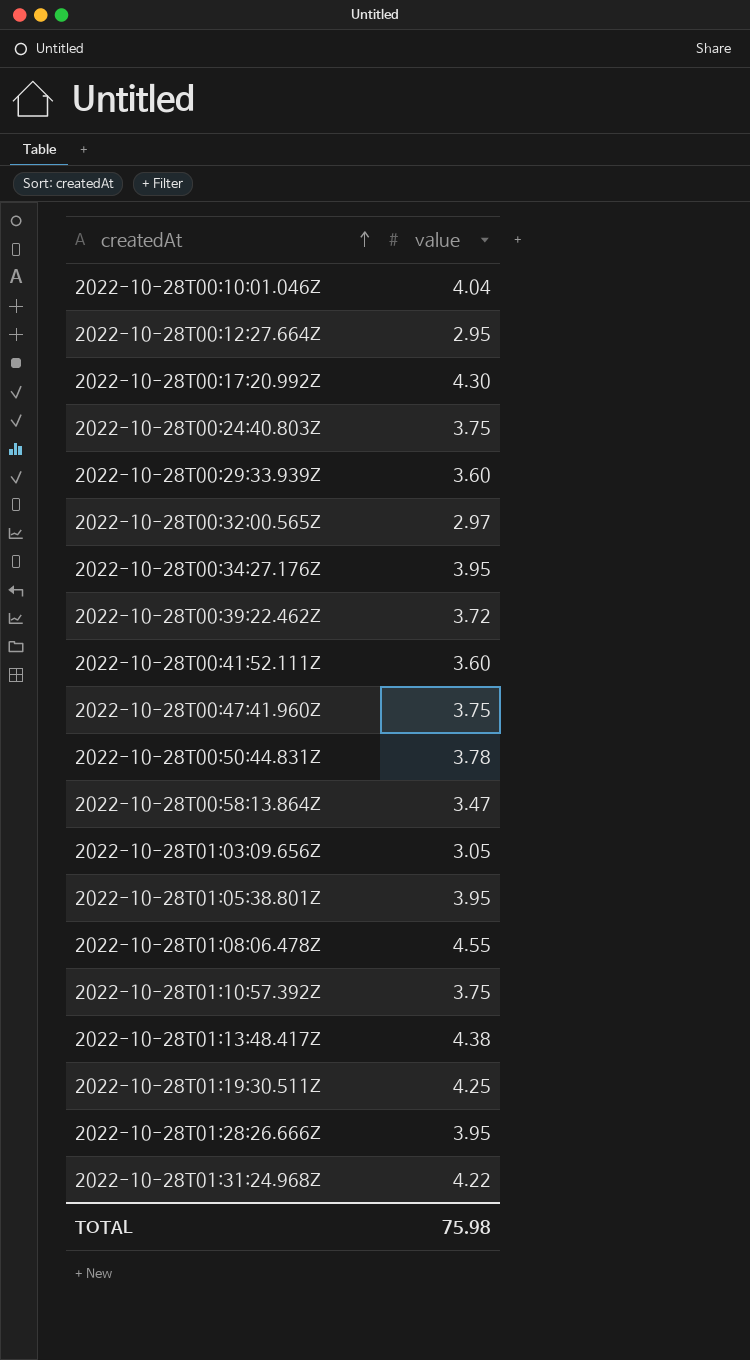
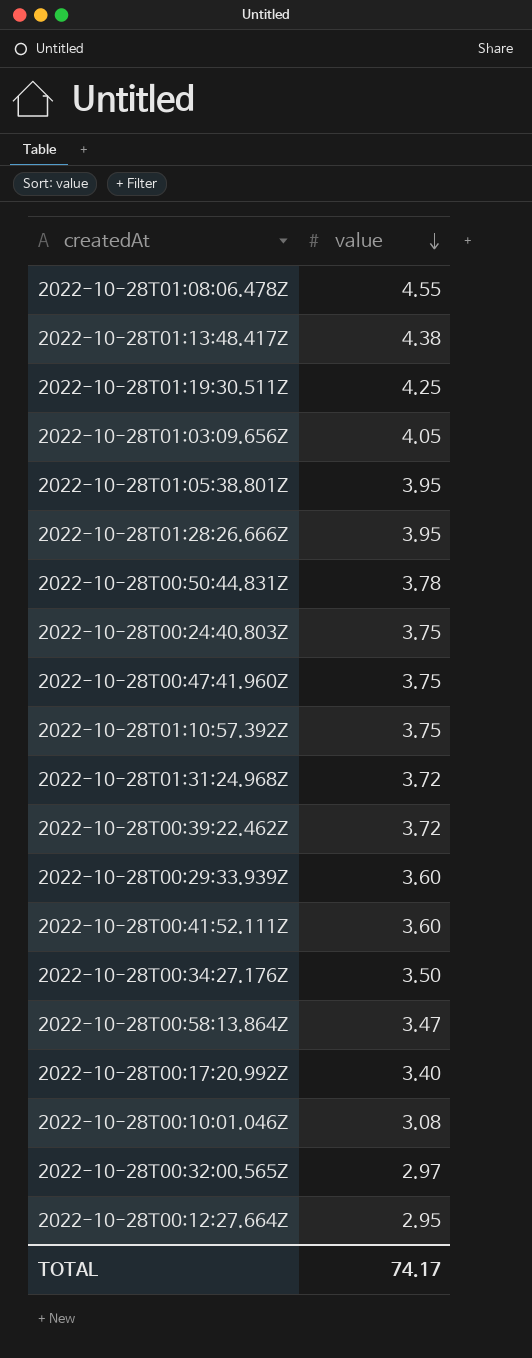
row order: createdAt ascending -> value descending
2022-10-28T01:03:09.656Z | value: 3.05 -> 4.05
2022-10-28T01:31:24.968Z | value: 4.22 -> 3.72
2022-10-28T00:34:27.176Z | value: 3.95 -> 3.50
2022-10-28T00:17:20.992Z | value: 4.30 -> 3.40
2022-10-28T00:10:01.046Z | value: 4.04 -> 3.08
TOTAL | value: 75.98 -> 74.17

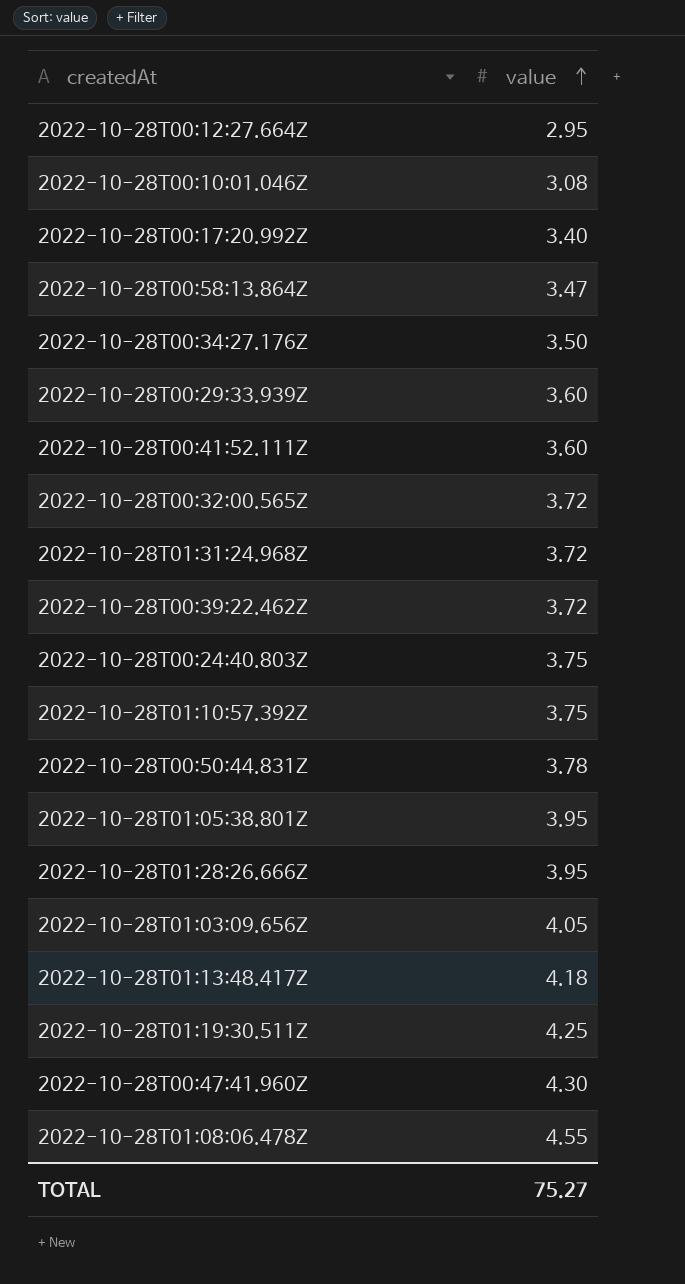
row order: value descending -> value ascending
2022-10-28T00:32:00.565Z | value: 2.97 -> 3.72
2022-10-28T01:13:48.417Z | value: 4.38 -> 4.18
2022-10-28T00:47:41.960Z | value: 3.75 -> 4.30
TOTAL | value: 74.17 -> 75.27

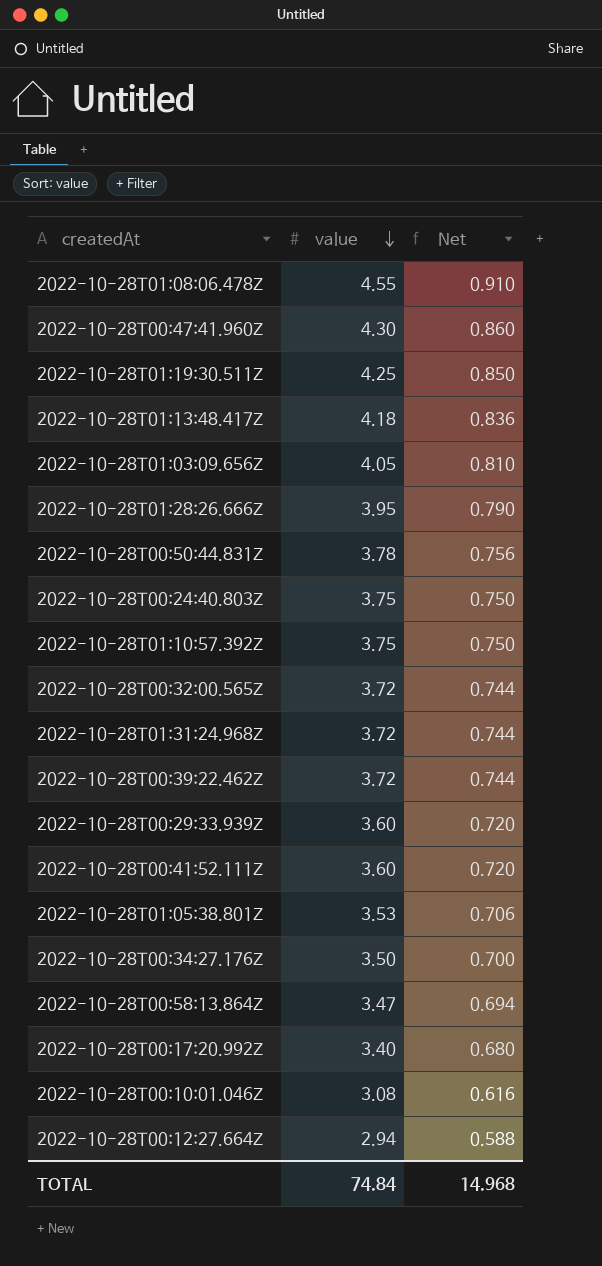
row order: value ascending -> value descending
column Net | formula: none -> [value] * 0.2
2022-10-28T01:05:38.801Z | value: 3.95 -> 3.53
2022-10-28T00:12:27.664Z | value: 2.95 -> 2.94
TOTAL | value: 75.27 -> 74.84

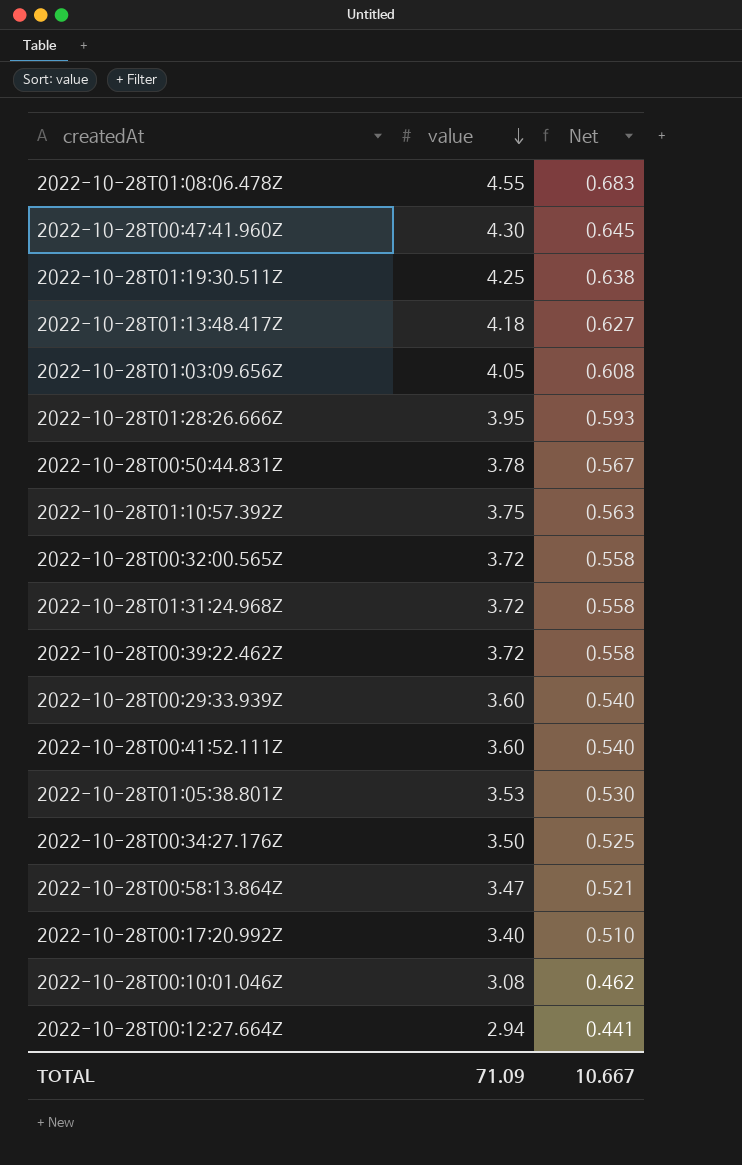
column Net | formula: [value] * 0.2 -> [value] * 0.15
row 2022-10-28T00:24:40.803Z: 3.75 | 0.750 -> none
TOTAL | value: 74.84 -> 71.09
TOTAL | Net: 14.968 -> 10.667

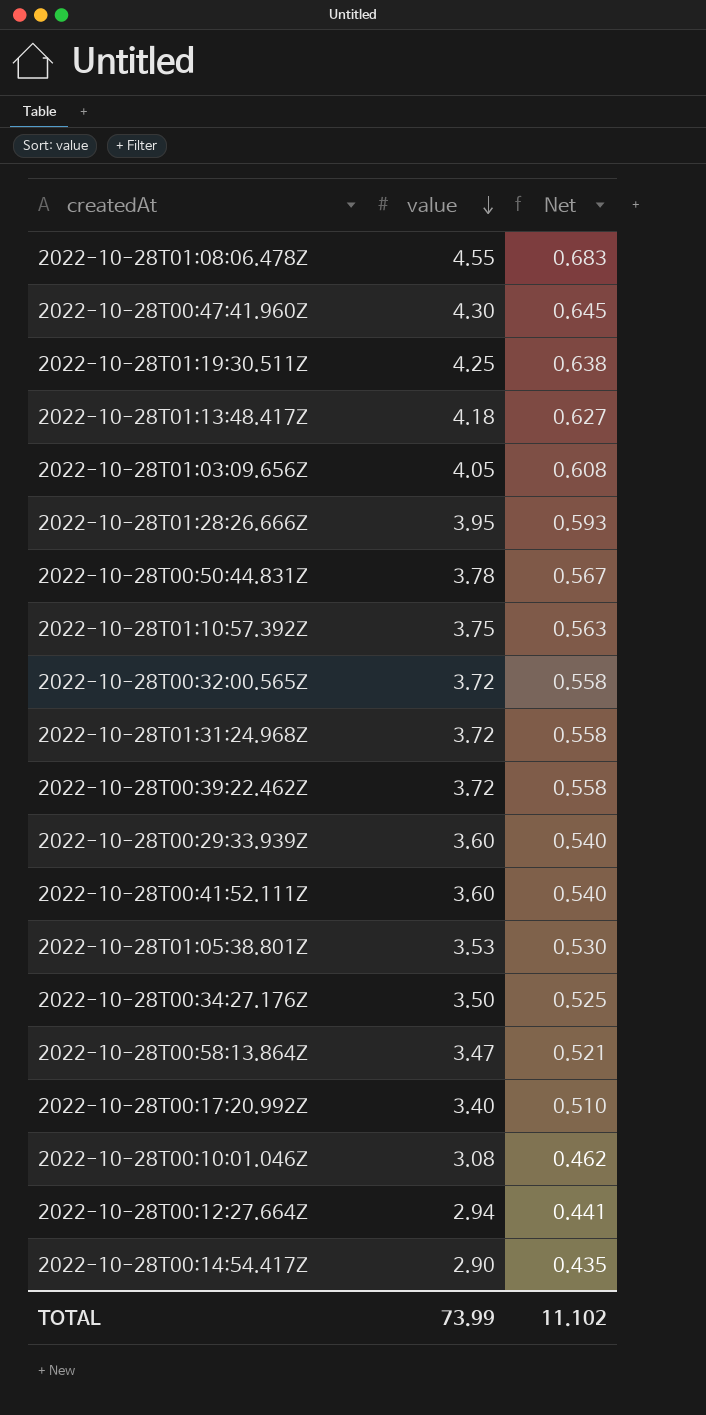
row 2022-10-28T00:14:54.417Z: none -> 2.90 | 0.435
TOTAL | value: 71.09 -> 73.99
TOTAL | Net: 10.667 -> 11.102

